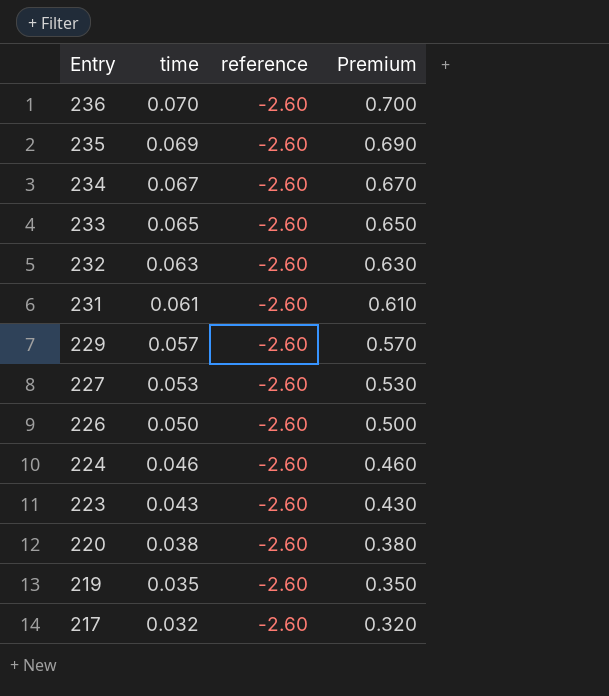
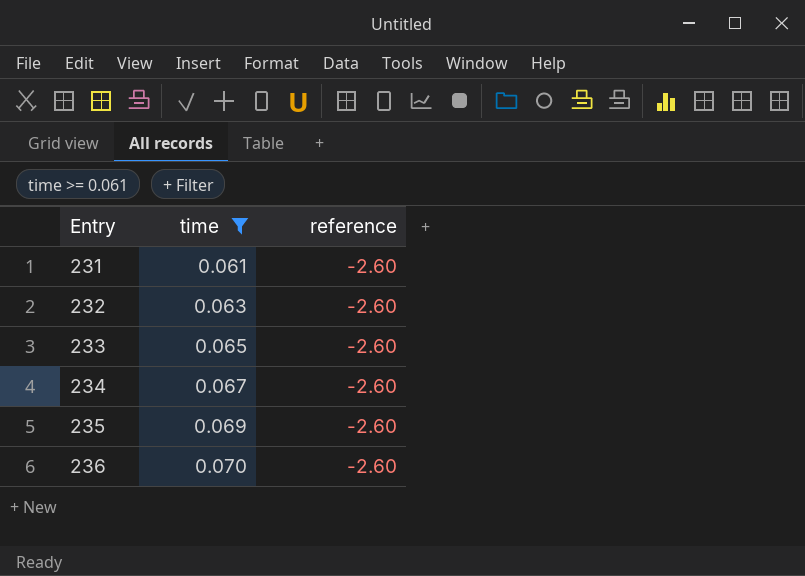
filter: none -> time >= 0.061
row order: Entry descending -> Entry ascending
column Premium | formula: [time] * 10 -> none

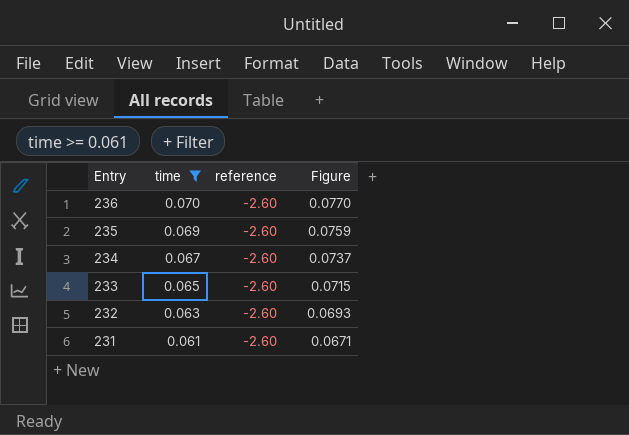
row order: Entry ascending -> Entry descending
column Figure | formula: none -> [time] * 1.1

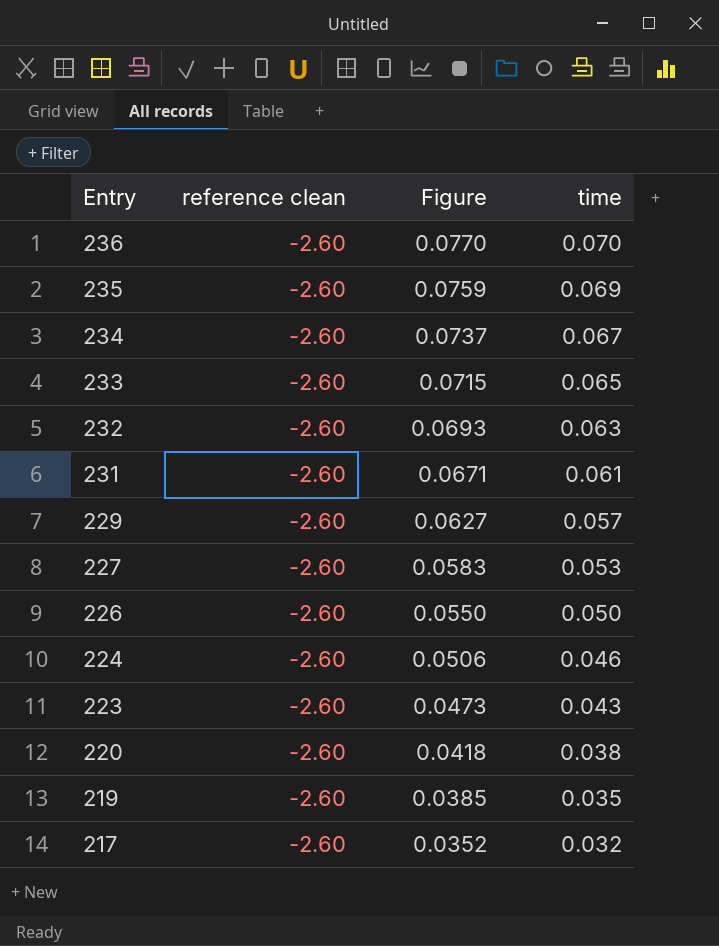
filter: time >= 0.061 -> none
column name: reference -> reference clean
column time | position: 2 -> 4

